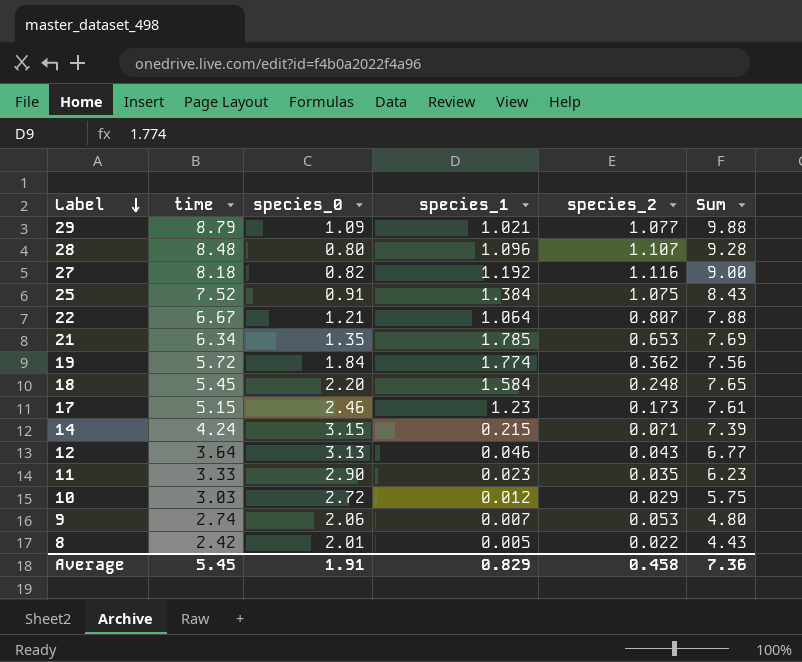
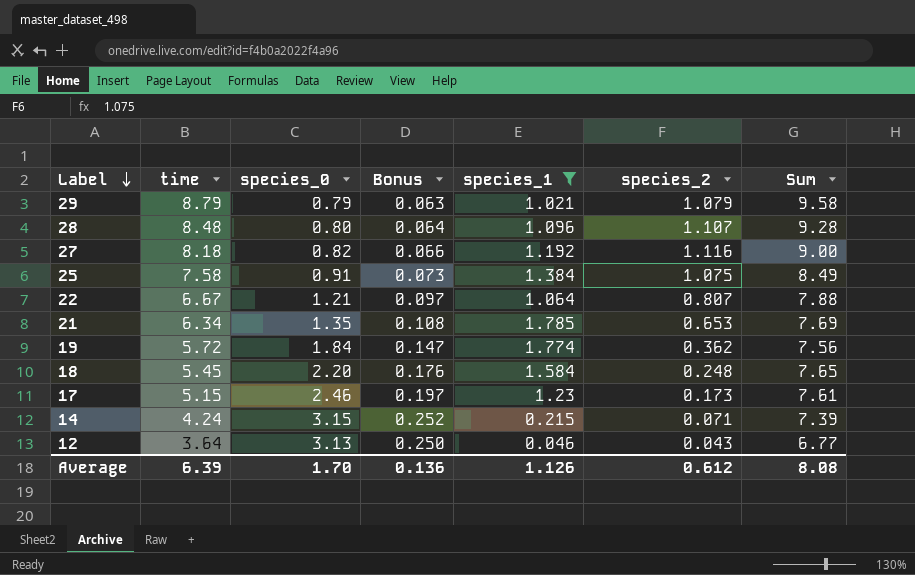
filter: none -> species_1 >= 0.046
column Bonus | formula: none -> [species_0] * 0.08
29 | species_0: 1.09 -> 0.79
29 | species_2: 1.077 -> 1.079
29 | Sum: 9.88 -> 9.58
25 | time: 7.52 -> 7.58
25 | Sum: 8.43 -> 8.49
Average | time: 5.45 -> 6.39
Average | species_0: 1.91 -> 1.70
Average | species_1: 0.829 -> 1.126
Average | species_2: 0.458 -> 0.612
Average | Sum: 7.36 -> 8.08

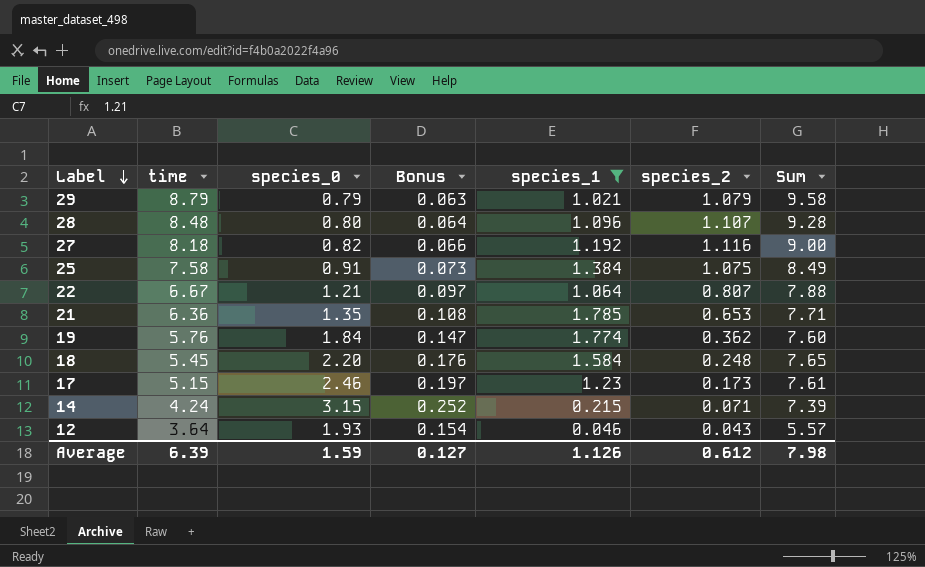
21 | time: 6.34 -> 6.36
21 | Sum: 7.69 -> 7.71
19 | time: 5.72 -> 5.76
19 | Sum: 7.56 -> 7.60
12 | species_0: 3.13 -> 1.93
12 | Bonus: 0.250 -> 0.154
12 | Sum: 6.77 -> 5.57
Average | species_0: 1.70 -> 1.59
Average | Bonus: 0.136 -> 0.127
Average | Sum: 8.08 -> 7.98

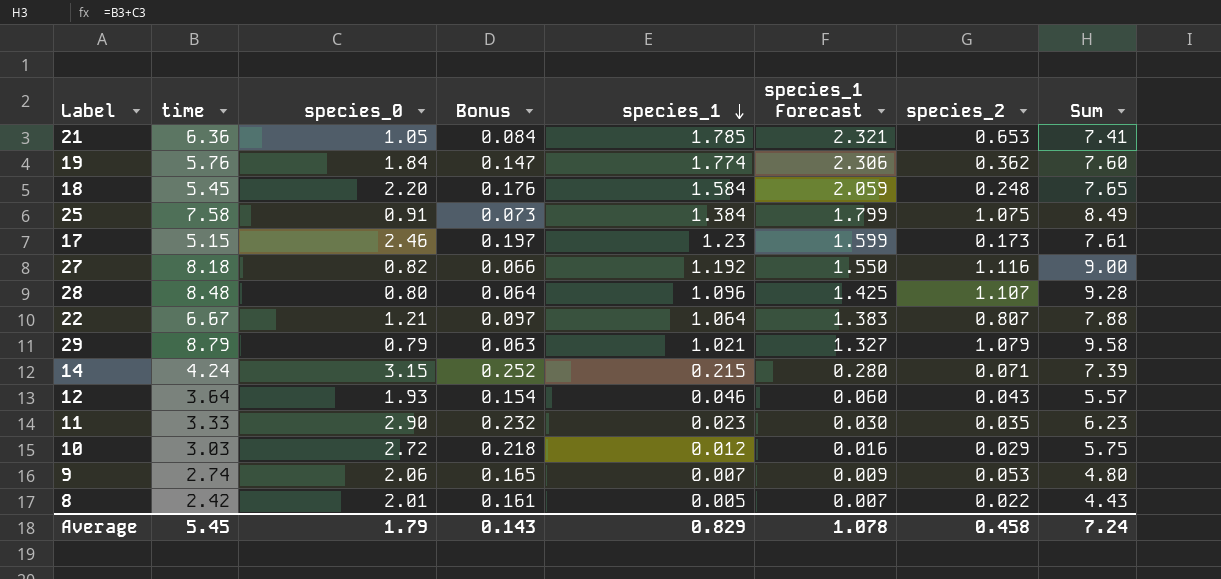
filter: species_1 >= 0.046 -> none
row order: Label descending -> species_1 descending
column species_1 Forecast | formula: none -> [species_1] * 1.3
21 | species_0: 1.35 -> 1.05
21 | Bonus: 0.108 -> 0.084
21 | Sum: 7.71 -> 7.41
Average | time: 6.39 -> 5.45
Average | species_0: 1.59 -> 1.79
Average | Bonus: 0.127 -> 0.143
Average | species_1: 1.126 -> 0.829
Average | species_2: 0.612 -> 0.458
Average | Sum: 7.98 -> 7.24

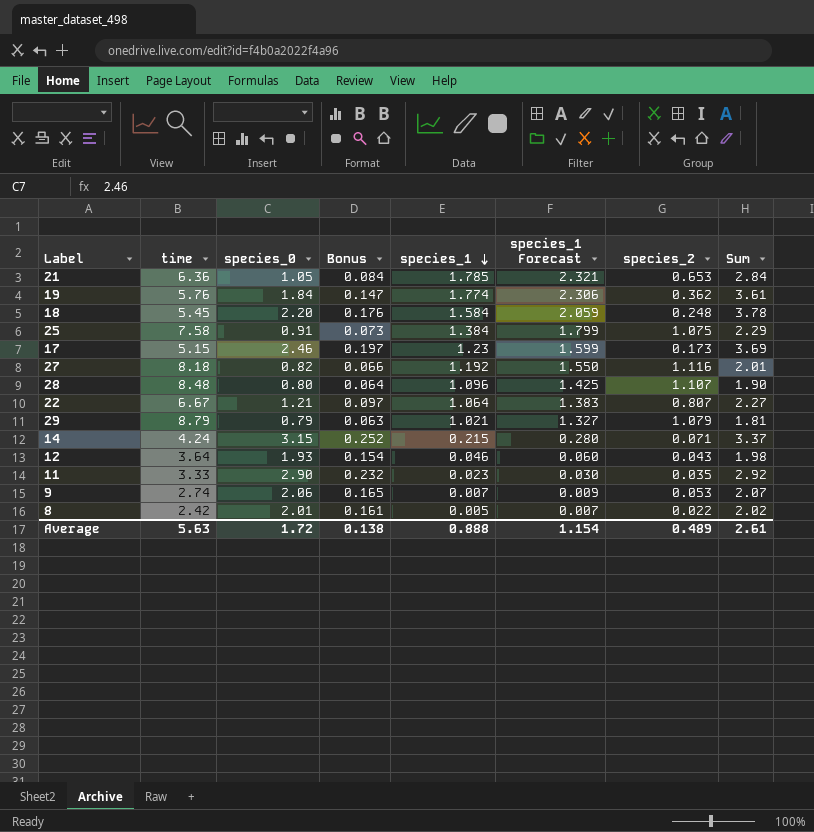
column Sum | formula: [time] + [species_0] -> [species_0] + [species_1]
row 10: 3.03 | 2.72 | 0.218 | 0.012 | 0.016 | 0.029 | 5.75 -> none
Average | time: 5.45 -> 5.63
Average | species_0: 1.79 -> 1.72
Average | Bonus: 0.143 -> 0.138
Average | species_1: 0.829 -> 0.888
Average | species_1 Forecast: 1.078 -> 1.154
Average | species_2: 0.458 -> 0.489
Average | Sum: 7.24 -> 2.61

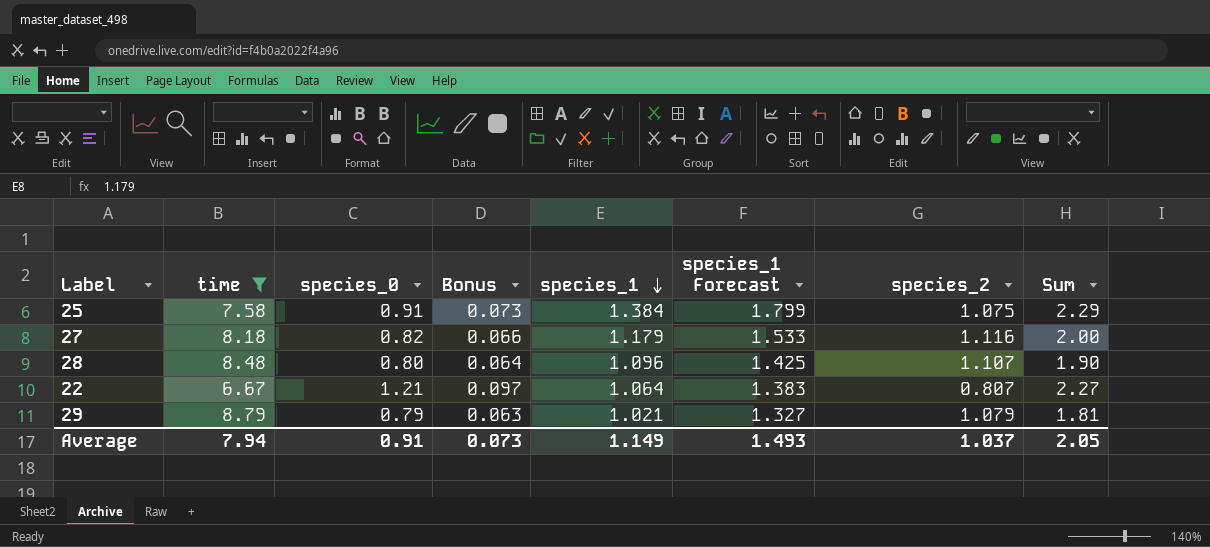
filter: none -> time >= 6.67
27 | species_1: 1.192 -> 1.179
27 | species_1 Forecast: 1.550 -> 1.533
27 | Sum: 2.01 -> 2.00
Average | time: 5.63 -> 7.94
Average | species_0: 1.72 -> 0.91
Average | Bonus: 0.138 -> 0.073
Average | species_1: 0.888 -> 1.149
Average | species_1 Forecast: 1.154 -> 1.493
Average | species_2: 0.489 -> 1.037
Average | Sum: 2.61 -> 2.05

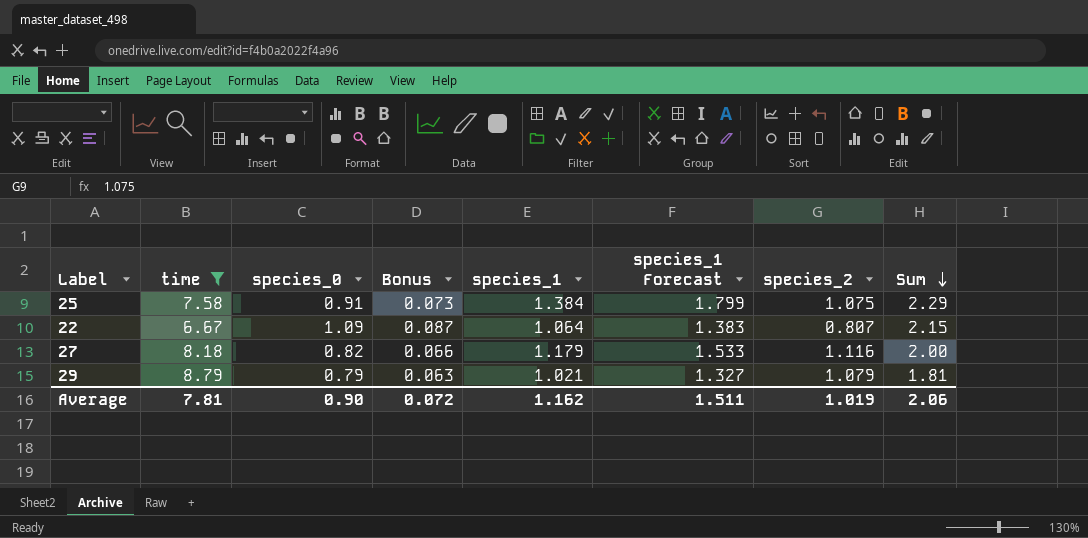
row order: species_1 descending -> Sum descending
row 28: 8.48 | 0.80 | 0.064 | 1.096 | 1.425 | 1.107 | 1.90 -> none
22 | species_0: 1.21 -> 1.09
22 | Bonus: 0.097 -> 0.087
22 | Sum: 2.27 -> 2.15
Average | time: 7.94 -> 7.81
Average | species_0: 0.91 -> 0.90
Average | Bonus: 0.073 -> 0.072
Average | species_1: 1.149 -> 1.162
Average | species_1 Forecast: 1.493 -> 1.511
Average | species_2: 1.037 -> 1.019
Average | Sum: 2.05 -> 2.06

